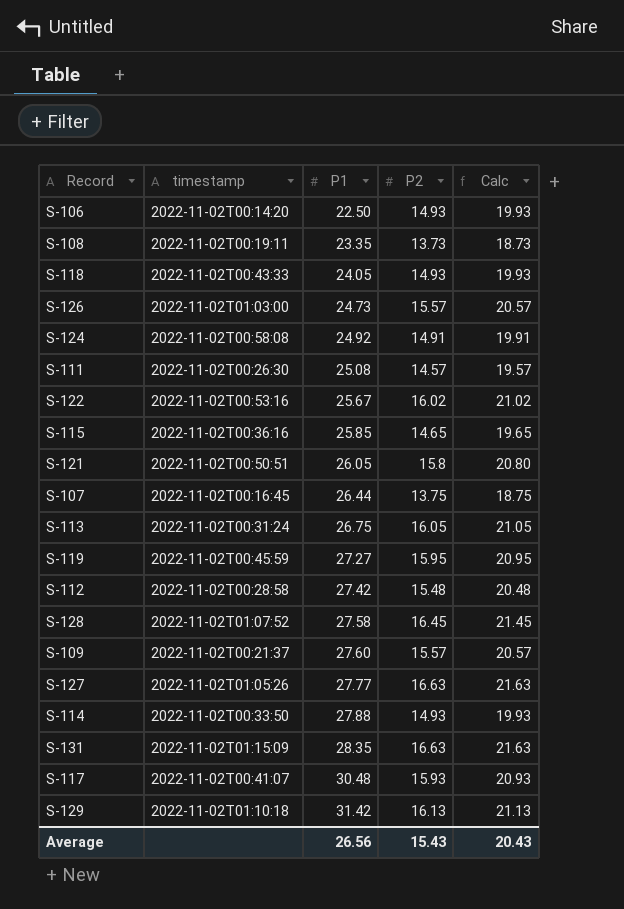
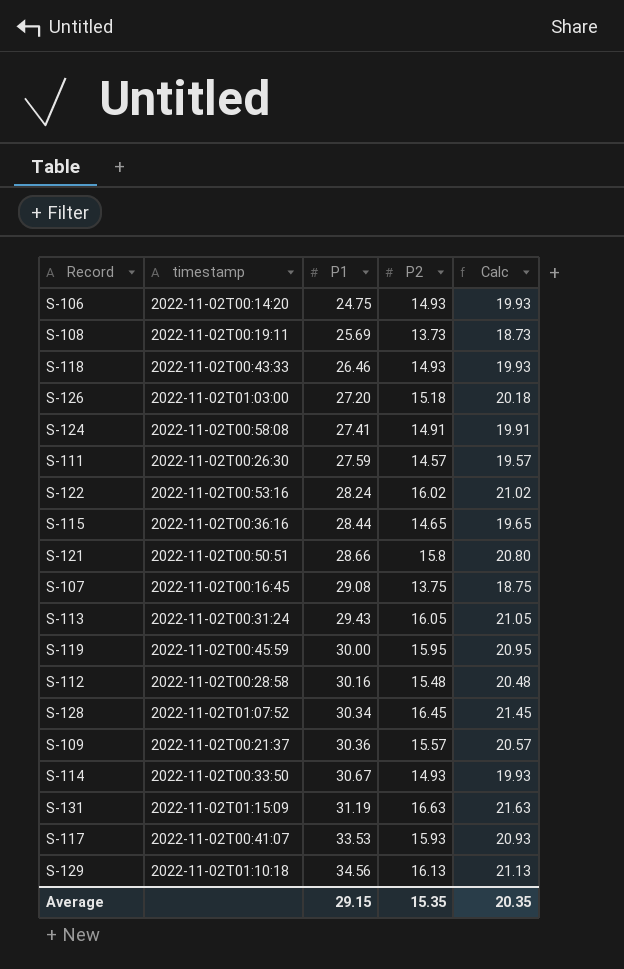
row S-127: 2022-11-02T01:05:26 | 27.77 | 16.63 | 21.63 -> none
S-106 | P1: 22.50 -> 24.75
S-108 | P1: 23.35 -> 25.69
S-118 | P1: 24.05 -> 26.46
S-126 | P1: 24.73 -> 27.20
S-126 | P2: 15.57 -> 15.18
S-126 | Calc: 20.57 -> 20.18
S-124 | P1: 24.92 -> 27.41
S-111 | P1: 25.08 -> 27.59
S-122 | P1: 25.67 -> 28.24
S-115 | P1: 25.85 -> 28.44
S-121 | P1: 26.05 -> 28.66
S-107 | P1: 26.44 -> 29.08
S-113 | P1: 26.75 -> 29.43
S-119 | P1: 27.27 -> 30.00
S-112 | P1: 27.42 -> 30.16
S-128 | P1: 27.58 -> 30.34
S-109 | P1: 27.60 -> 30.36
S-114 | P1: 27.88 -> 30.67
S-131 | P1: 28.35 -> 31.19
S-117 | P1: 30.48 -> 33.53
S-129 | P1: 31.42 -> 34.56
Average | P1: 26.56 -> 29.15
Average | P2: 15.43 -> 15.35
Average | Calc: 20.43 -> 20.35

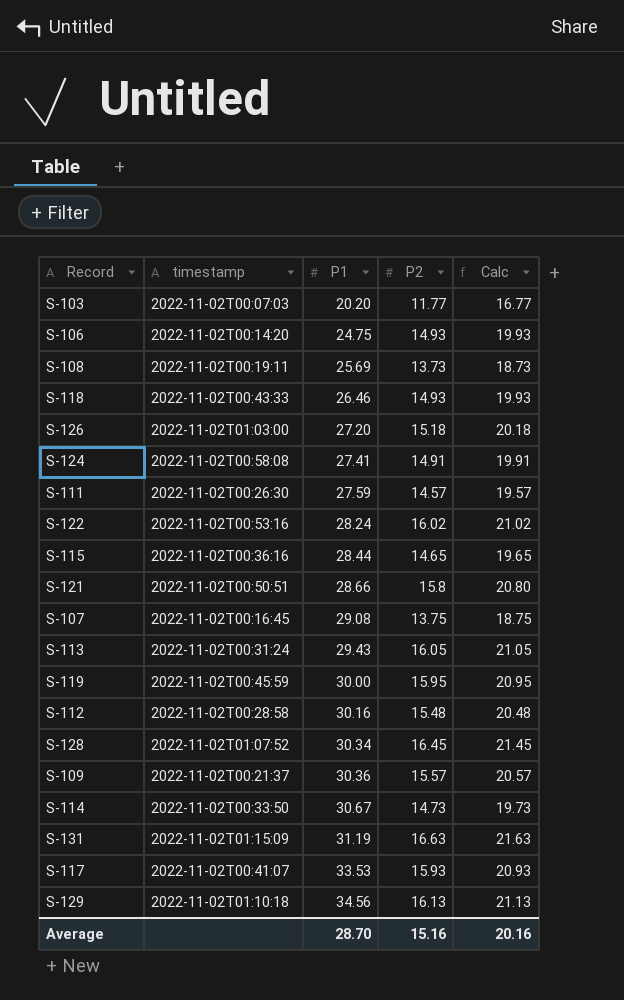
row S-103: none -> 2022-11-02T00:07:03 | 20.20 | 11.77 | 16.77
S-114 | P2: 14.93 -> 14.73
S-114 | Calc: 19.93 -> 19.73
Average | P1: 29.15 -> 28.70
Average | P2: 15.35 -> 15.16
Average | Calc: 20.35 -> 20.16

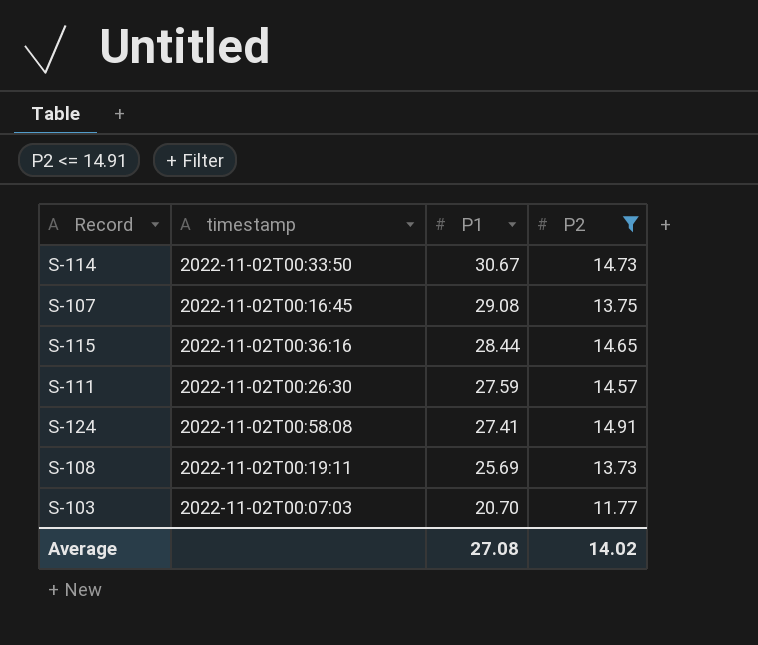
filter: none -> P2 <= 14.91
row order: P1 ascending -> P1 descending
column Calc | formula: [P2] + 5 -> none
S-103 | P1: 20.20 -> 20.70
Average | P1: 28.70 -> 27.08
Average | P2: 15.16 -> 14.02

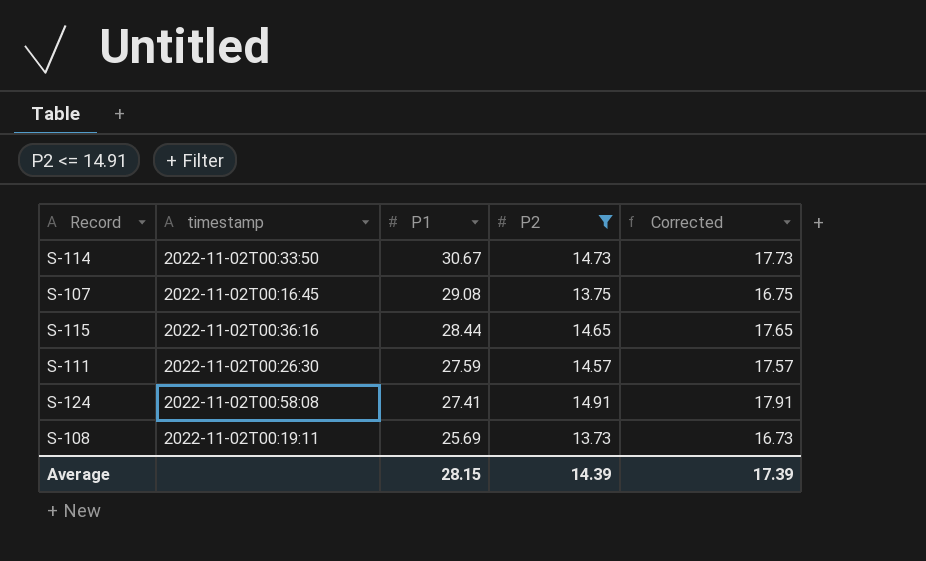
column Corrected | formula: none -> [P2] + 3
row S-103: 2022-11-02T00:07:03 | 20.70 | 11.77 -> none
Average | P1: 27.08 -> 28.15
Average | P2: 14.02 -> 14.39

